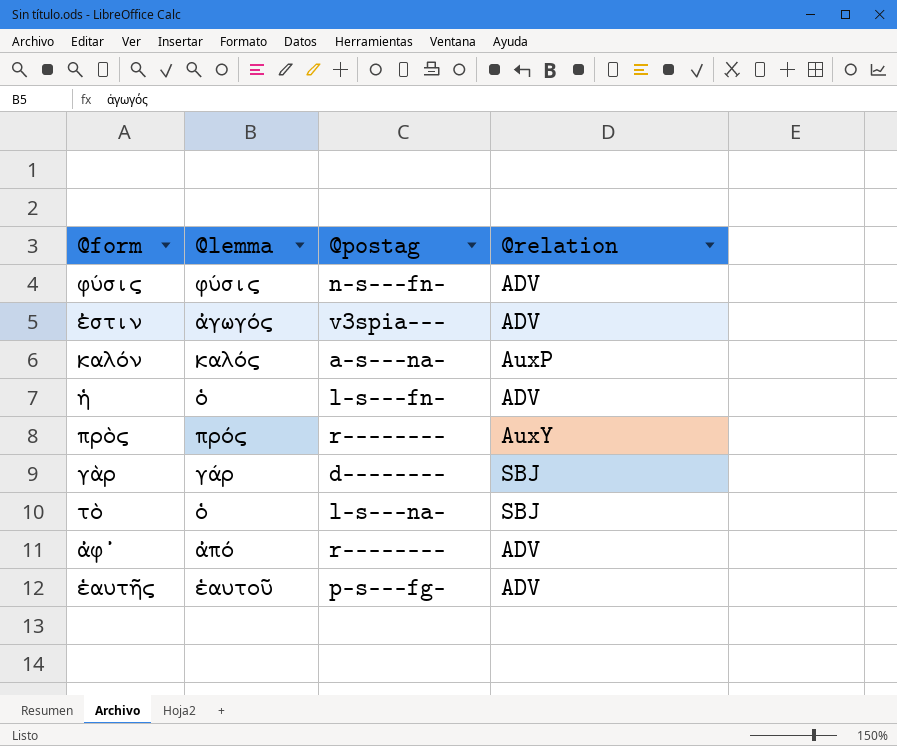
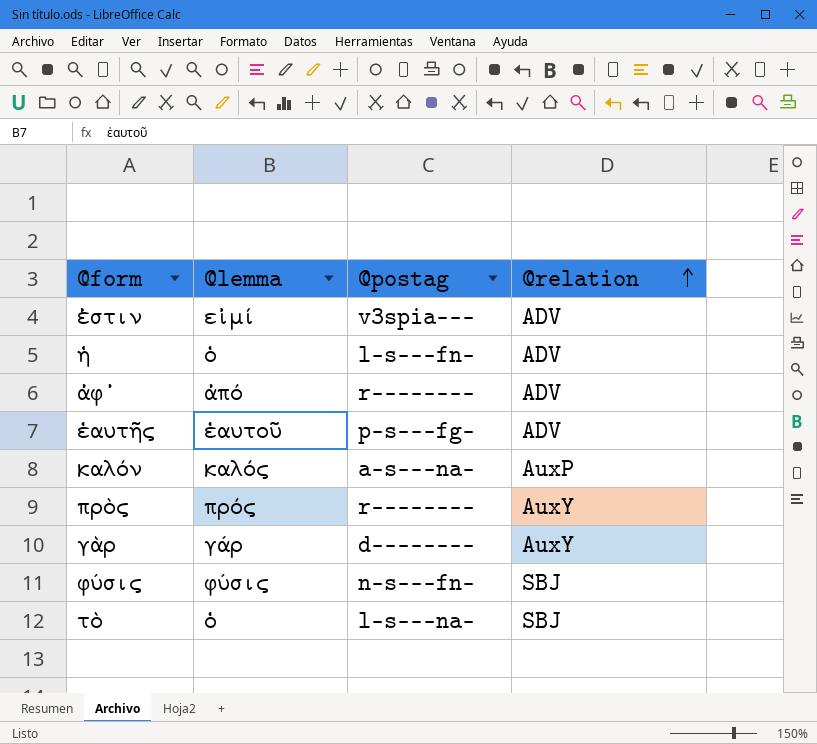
row order: none -> @relation ascending
ἐστιν | @lemma: ἀγωγός -> εἰμί
γὰρ | @relation: SBJ -> AuxY
φύσις | @relation: ADV -> SBJ

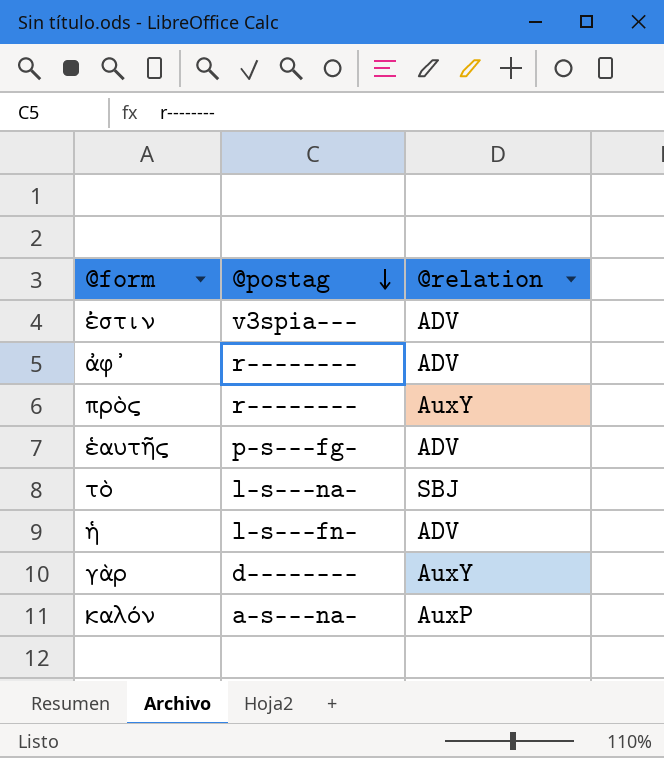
row order: @relation ascending -> @postag descending
column @lemma | position: 2 -> none
row φύσις: φύσις | n-s---fn- | SBJ -> none

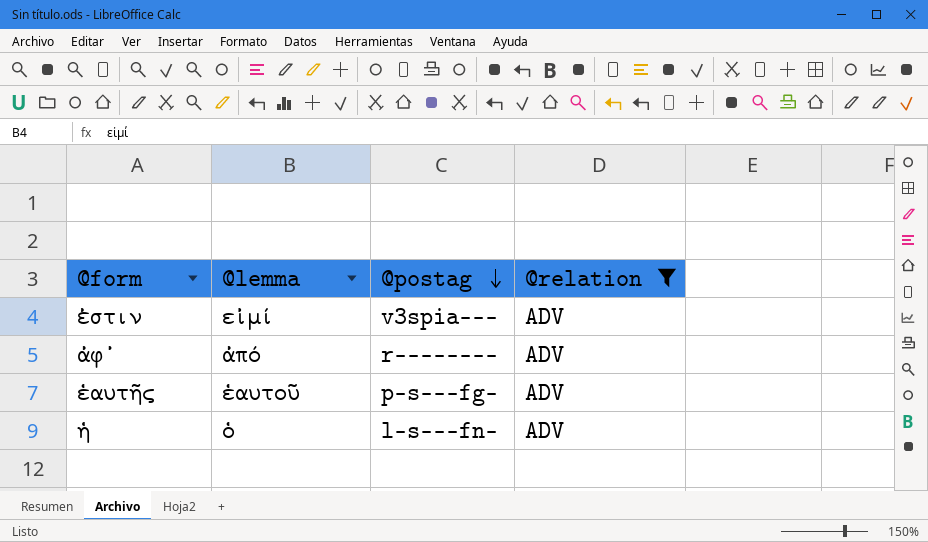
filter: none -> @relation = ADV
column @lemma | position: none -> 2

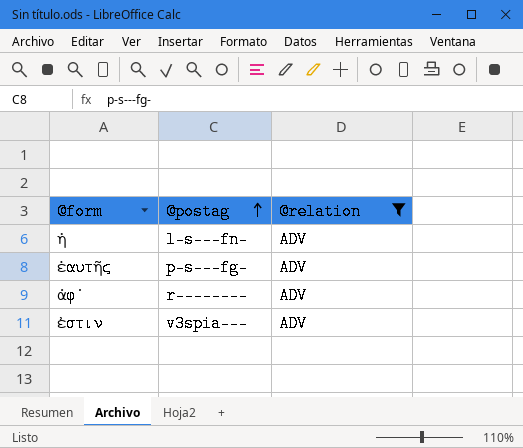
row order: @postag descending -> @postag ascending
column @lemma | position: 2 -> none

